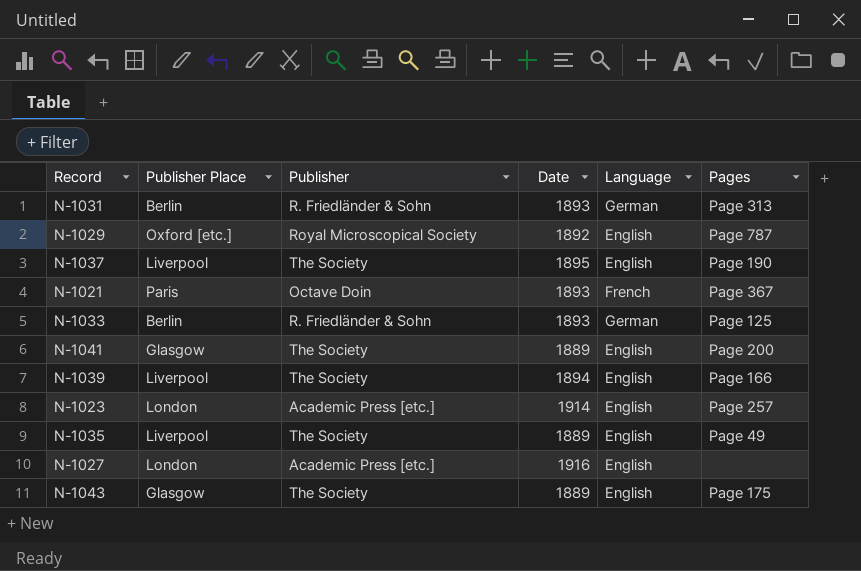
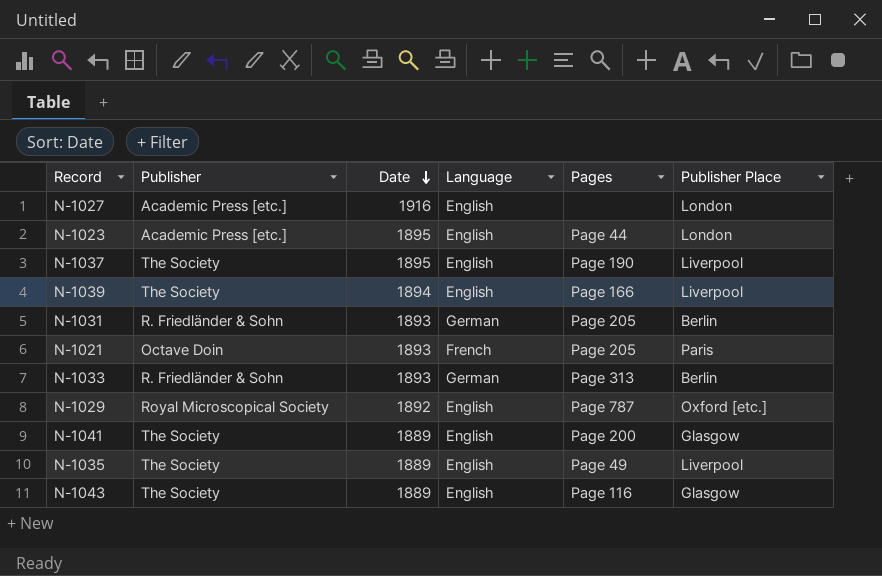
row order: none -> Date descending
column Publisher Place | position: 2 -> 6
N-1023 | Date: 1914 -> 1895
N-1023 | Pages: Page 257 -> Page 44
N-1031 | Pages: Page 313 -> Page 205
N-1021 | Pages: Page 367 -> Page 205
N-1033 | Pages: Page 125 -> Page 313
N-1043 | Pages: Page 175 -> Page 116

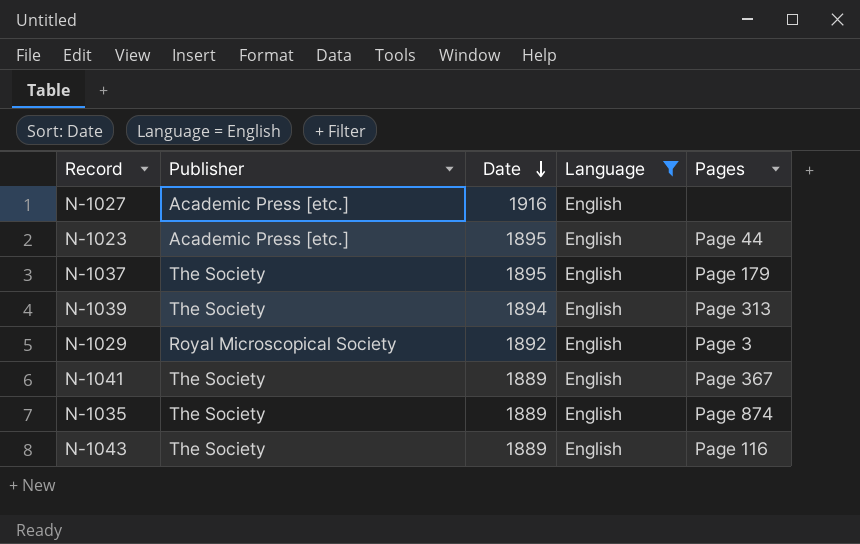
filter: none -> Language = English
column Publisher Place | position: 6 -> none
N-1037 | Pages: Page 190 -> Page 179
N-1039 | Pages: Page 166 -> Page 313
N-1029 | Pages: Page 787 -> Page 3
N-1041 | Pages: Page 200 -> Page 367
N-1035 | Pages: Page 49 -> Page 874

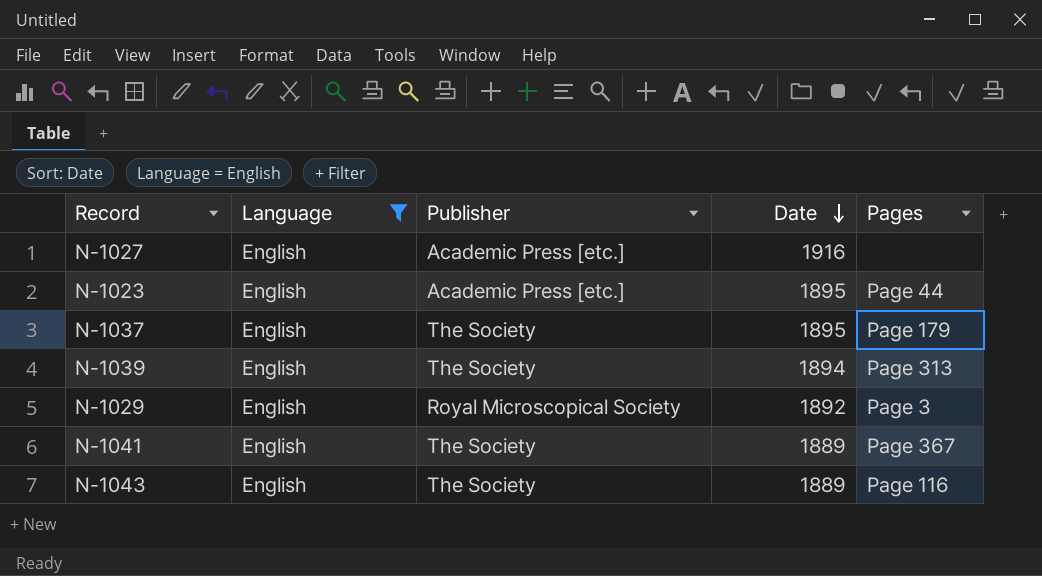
column Language | position: 4 -> 2
row N-1035: The Society | 1889 | English | Page 874 -> none

